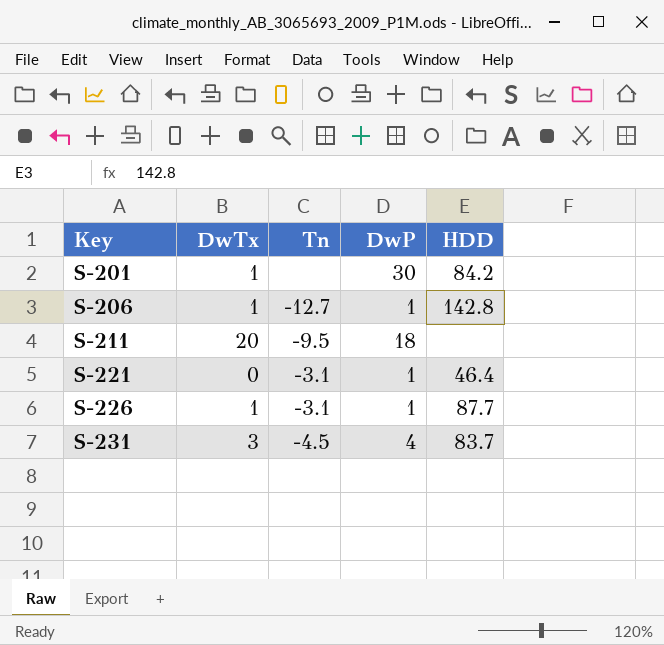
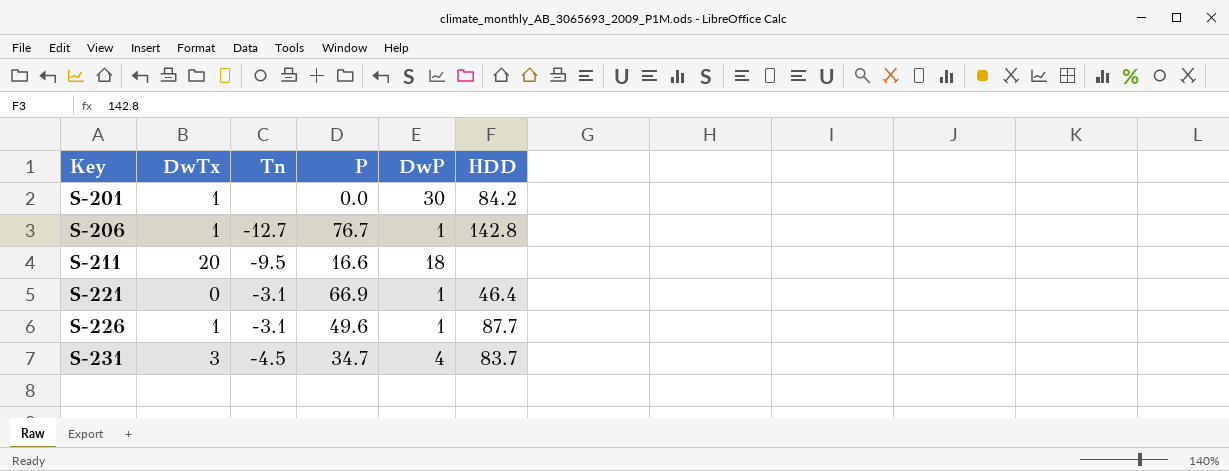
column P | position: none -> 4

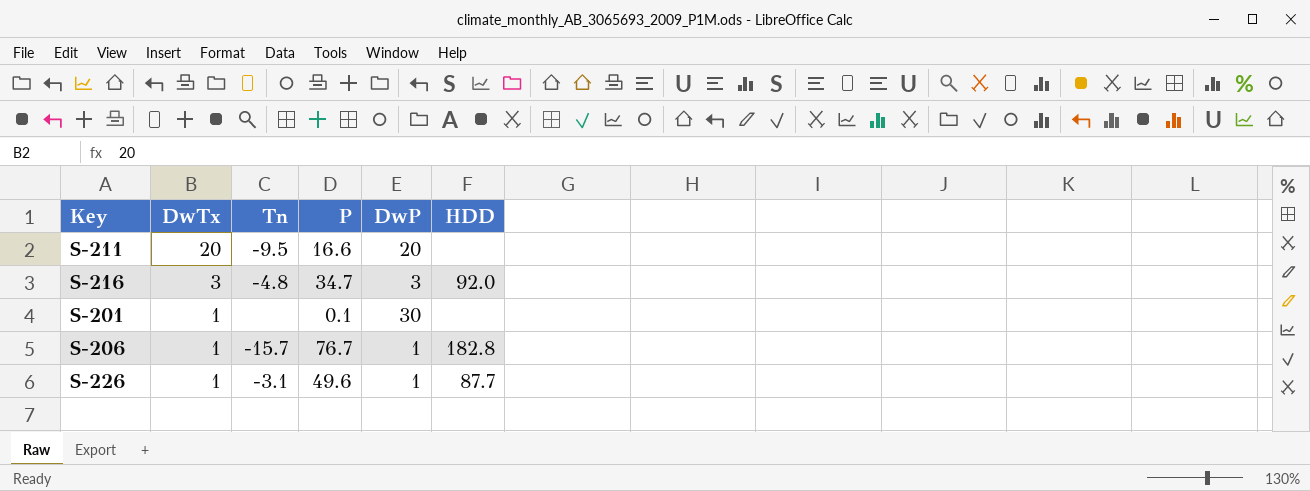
row order: Key ascending -> DwTx descending
row S-221: 0 | -3.1 | 66.9 | 1 | 46.4 -> none
row S-231: 3 | -4.5 | 34.7 | 4 | 83.7 -> none
S-211 | DwP: 18 -> 20
row S-216: none -> 3 | -4.8 | 34.7 | 3 | 92.0
S-201 | P: 0.0 -> 0.1
S-201 | HDD: 84.2 -> none
S-206 | Tn: -12.7 -> -15.7
S-206 | HDD: 142.8 -> 182.8

